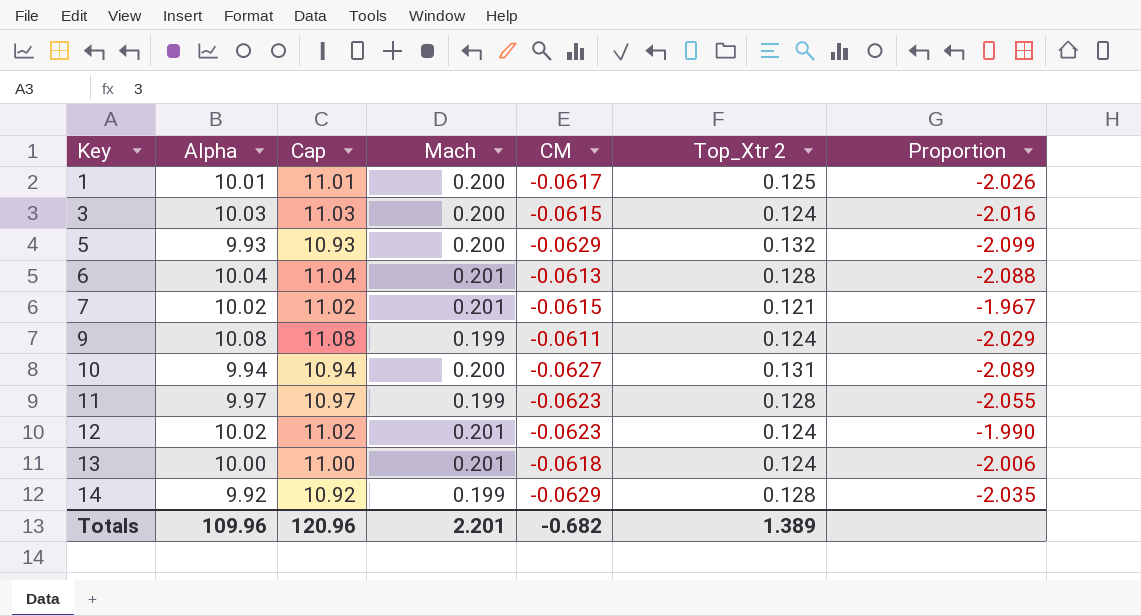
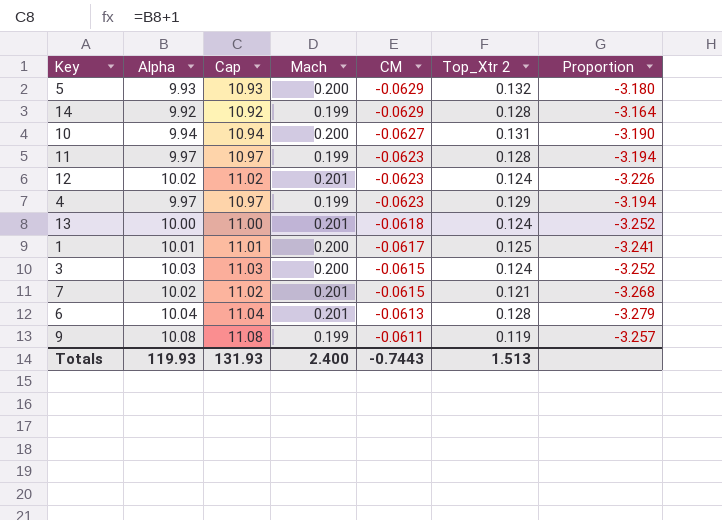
row order: Key ascending -> CM ascending
column Proportion | formula: [Top_Xtr 2] / [CM] -> [Mach] / [CM]
row 4: none -> 9.97 | 10.97 | 0.199 | -0.0623 | 0.129 | -3.194
9 | Top_Xtr 2: 0.124 -> 0.119
Totals | Alpha: 109.96 -> 119.93
Totals | Cap: 120.96 -> 131.93
Totals | Mach: 2.201 -> 2.400
Totals | CM: -0.682 -> -0.7443
Totals | Top_Xtr 2: 1.389 -> 1.513

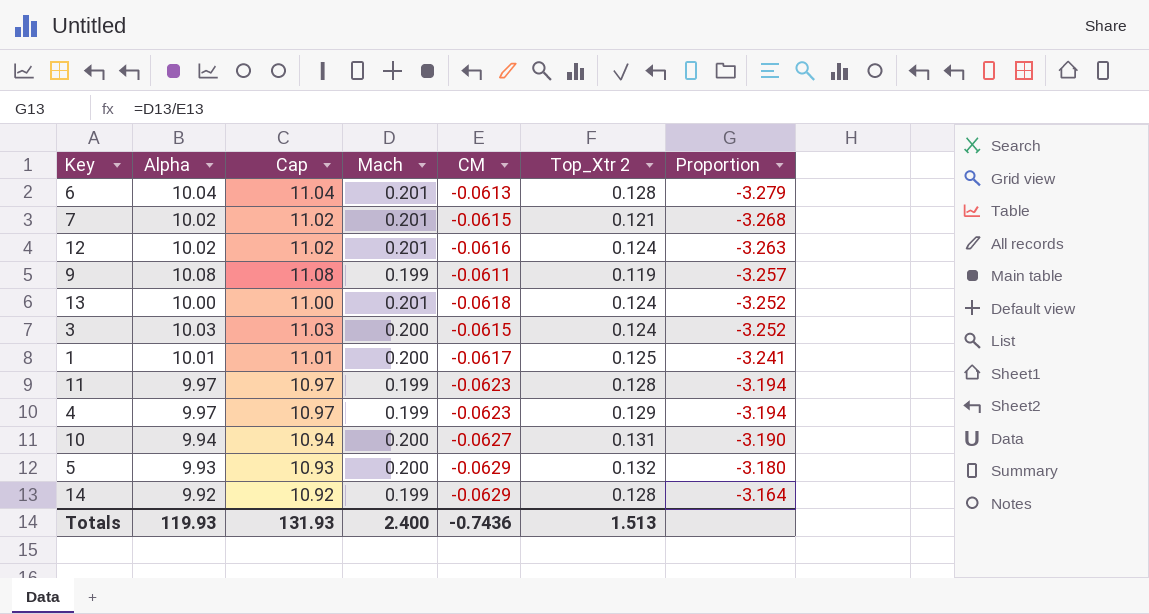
row order: CM ascending -> Proportion ascending
12 | CM: -0.0623 -> -0.0616
12 | Proportion: -3.226 -> -3.263
Totals | CM: -0.7443 -> -0.7436

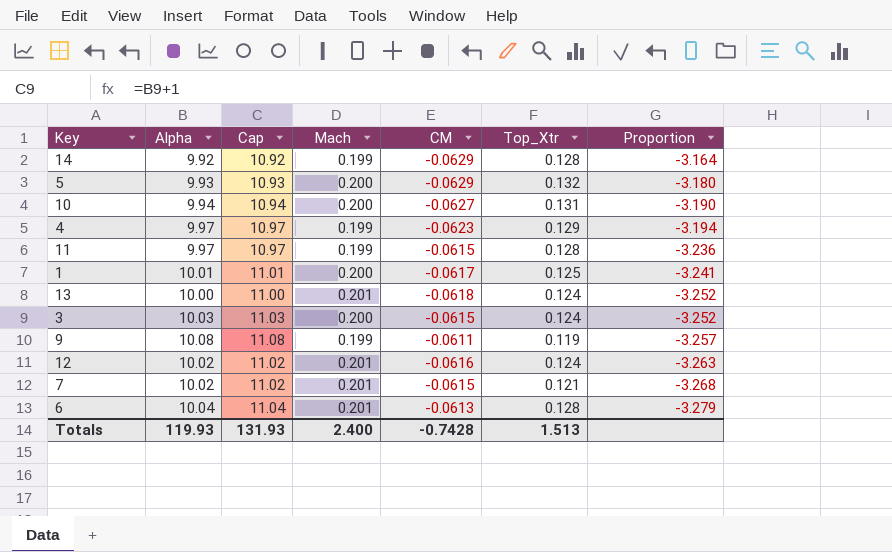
row order: Proportion ascending -> Proportion descending
column name: Top_Xtr 2 -> Top_Xtr
11 | CM: -0.0623 -> -0.0615
11 | Proportion: -3.194 -> -3.236
Totals | CM: -0.7436 -> -0.7428

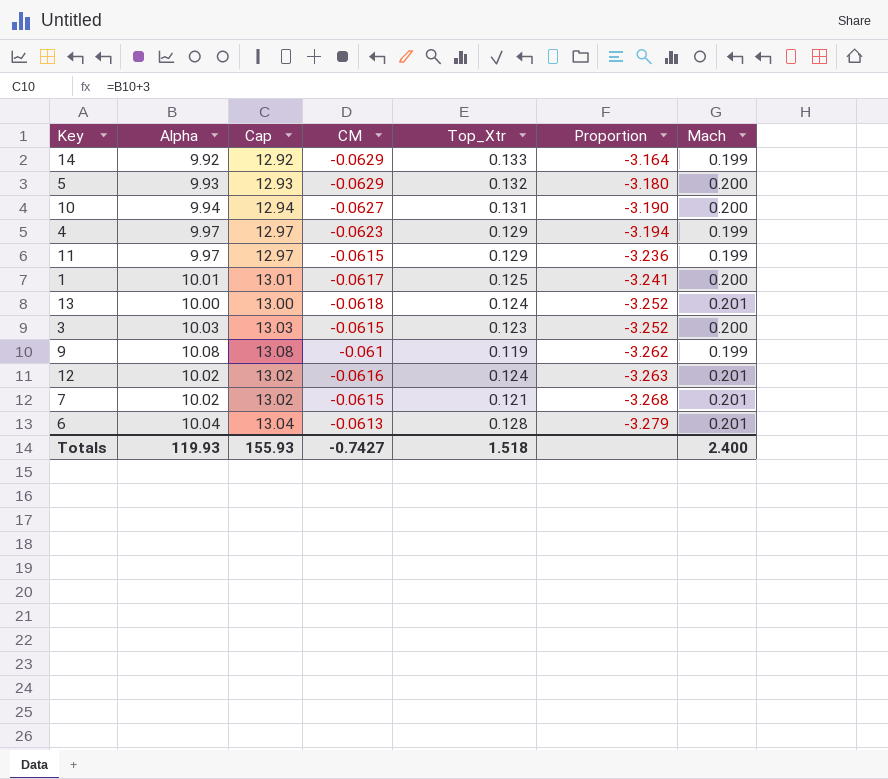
column Cap | formula: [Alpha] + 1 -> [Alpha] + 3
column Mach | position: 4 -> 7
14 | Top_Xtr: 0.128 -> 0.133
11 | Top_Xtr: 0.128 -> 0.129
3 | Top_Xtr: 0.124 -> 0.123
9 | CM: -0.0611 -> -0.061
9 | Proportion: -3.257 -> -3.262
Totals | Cap: 131.93 -> 155.93
Totals | CM: -0.7428 -> -0.7427
Totals | Top_Xtr: 1.513 -> 1.518

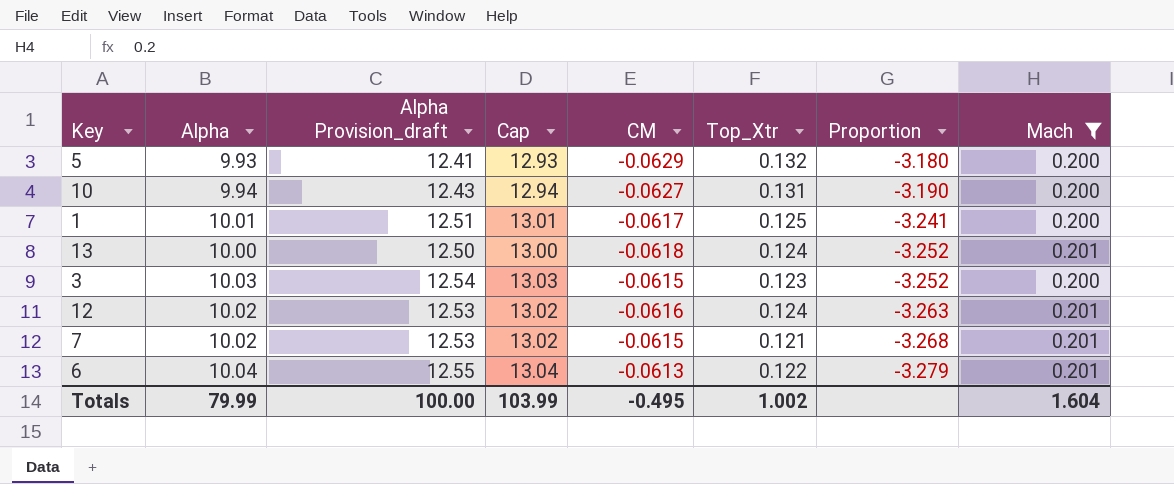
filter: none -> Mach != 0.199
column Alpha Provision_draft | formula: none -> [Alpha] * 1.25
6 | Top_Xtr: 0.128 -> 0.122
Totals | Alpha: 119.93 -> 79.99
Totals | Cap: 155.93 -> 103.99
Totals | CM: -0.7427 -> -0.495
Totals | Top_Xtr: 1.518 -> 1.002
Totals | Mach: 2.400 -> 1.604

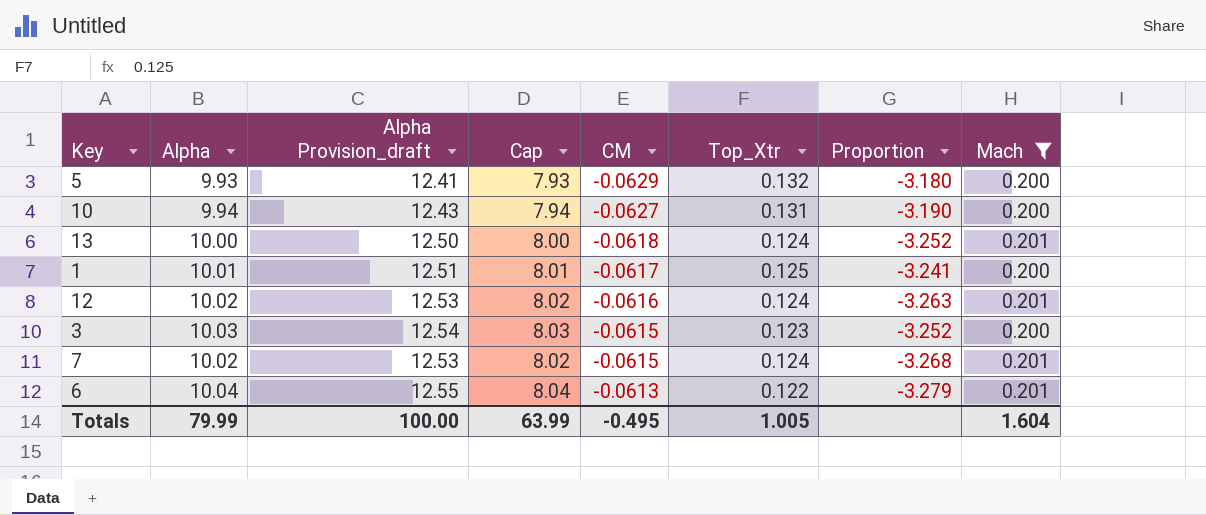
row order: Proportion descending -> CM ascending
column Cap | formula: [Alpha] + 3 -> [Alpha] - 2
7 | Top_Xtr: 0.121 -> 0.124
Totals | Cap: 103.99 -> 63.99
Totals | Top_Xtr: 1.002 -> 1.005

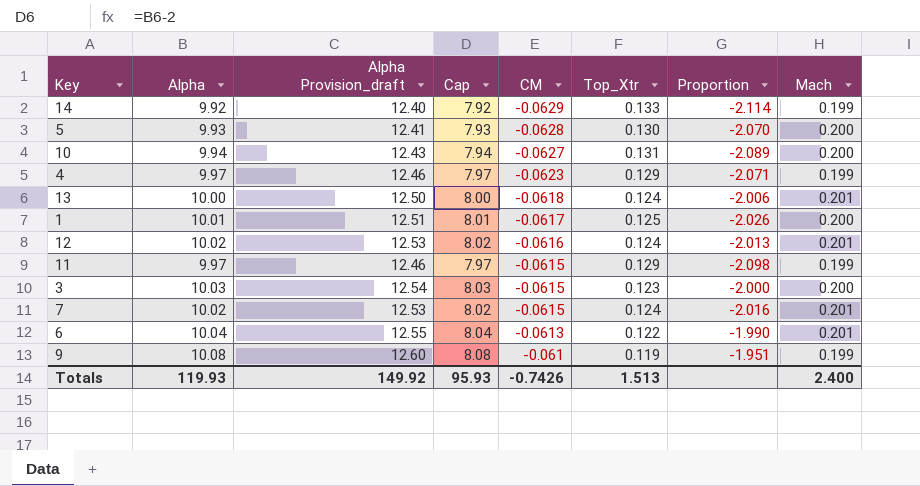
filter: Mach != 0.199 -> none
column Proportion | formula: [Mach] / [CM] -> [Top_Xtr] / [CM]
5 | CM: -0.0629 -> -0.0628
5 | Top_Xtr: 0.132 -> 0.130
Totals | Alpha: 79.99 -> 119.93
Totals | Alpha Provision_draft: 100.00 -> 149.92
Totals | Cap: 63.99 -> 95.93
Totals | CM: -0.495 -> -0.7426
Totals | Top_Xtr: 1.005 -> 1.513
Totals | Mach: 1.604 -> 2.400

